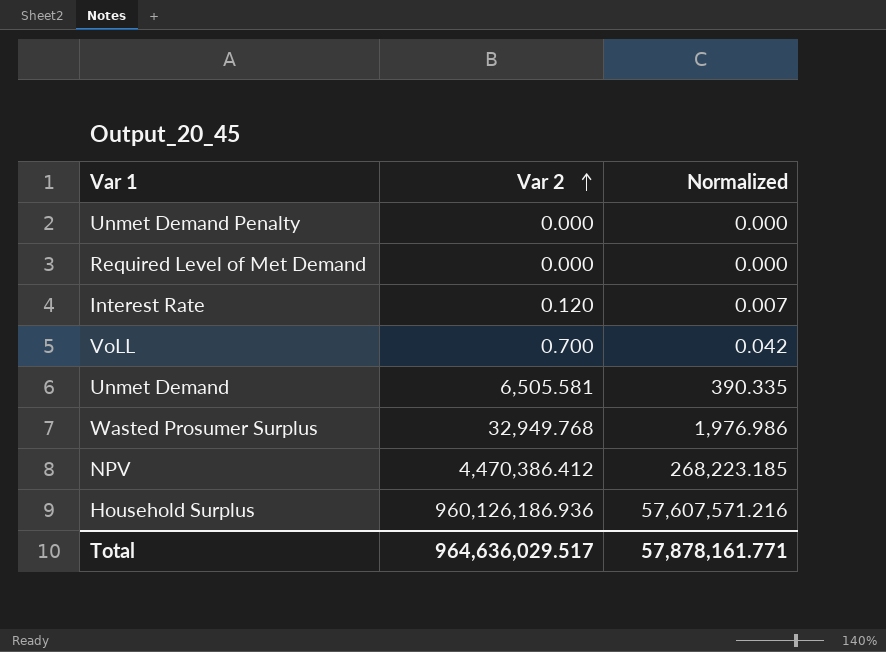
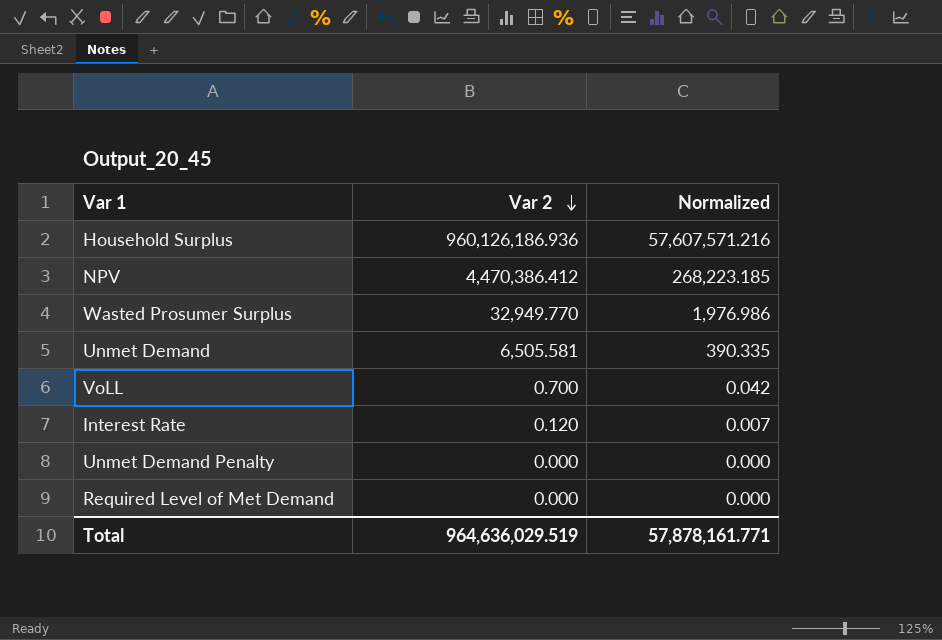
row order: Var 2 ascending -> Var 2 descending
Wasted Prosumer Surplus | Var 2: 32,949.768 -> 32,949.770
Total | Var 2: 964,636,029.517 -> 964,636,029.519

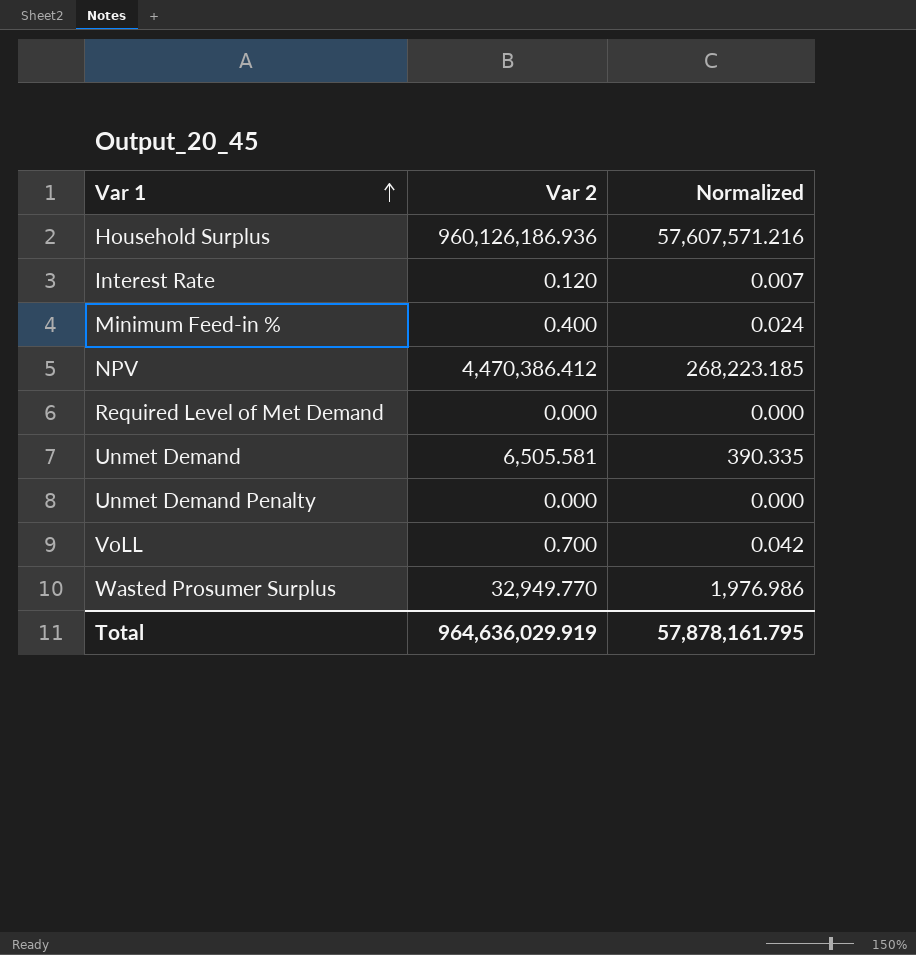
row order: Var 2 descending -> Var 1 ascending
row Minimum Feed-in %: none -> 0.400 | 0.024
Total | Var 2: 964,636,029.519 -> 964,636,029.919
Total | Normalized: 57,878,161.771 -> 57,878,161.795

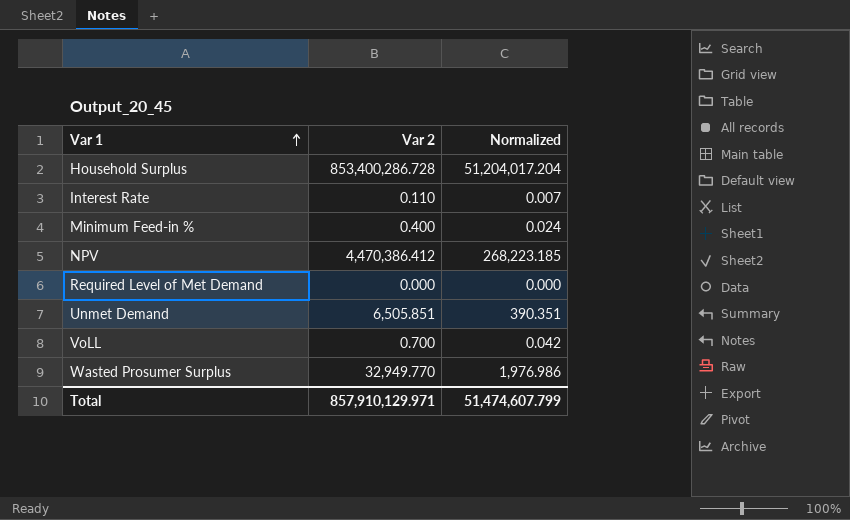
row Unmet Demand Penalty: 0.000 | 0.000 -> none
Household Surplus | Var 2: 960,126,186.936 -> 853,400,286.728
Household Surplus | Normalized: 57,607,571.216 -> 51,204,017.204
Interest Rate | Var 2: 0.120 -> 0.110
Unmet Demand | Var 2: 6,505.581 -> 6,505.851
Unmet Demand | Normalized: 390.335 -> 390.351
Total | Var 2: 964,636,029.919 -> 857,910,129.971
Total | Normalized: 57,878,161.795 -> 51,474,607.799

